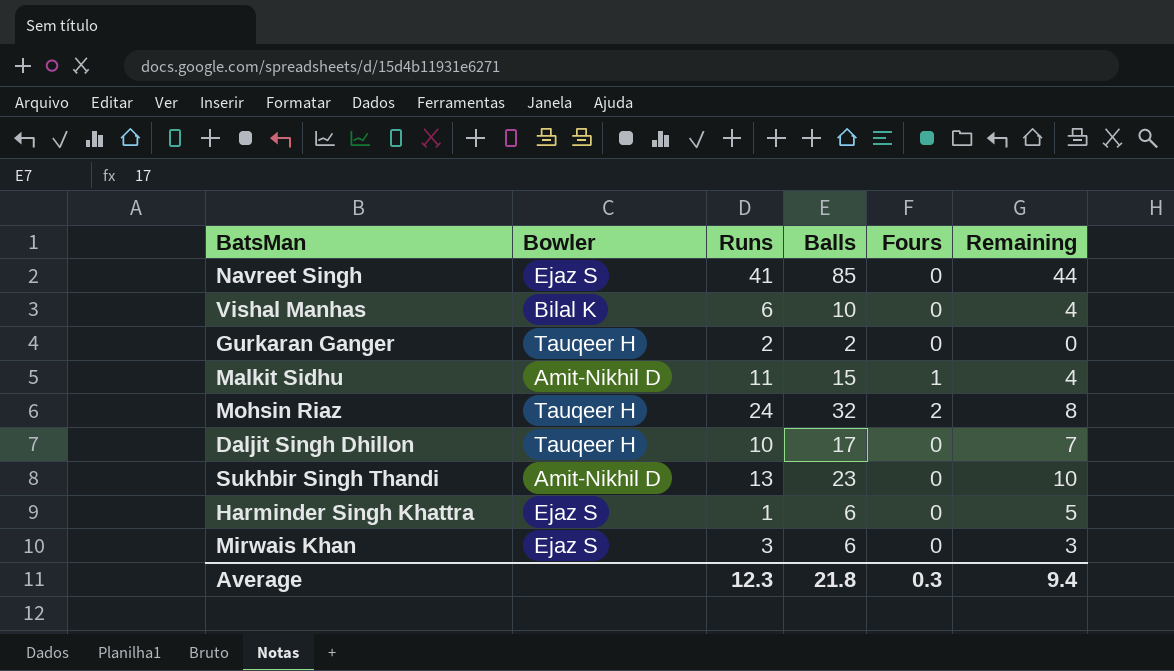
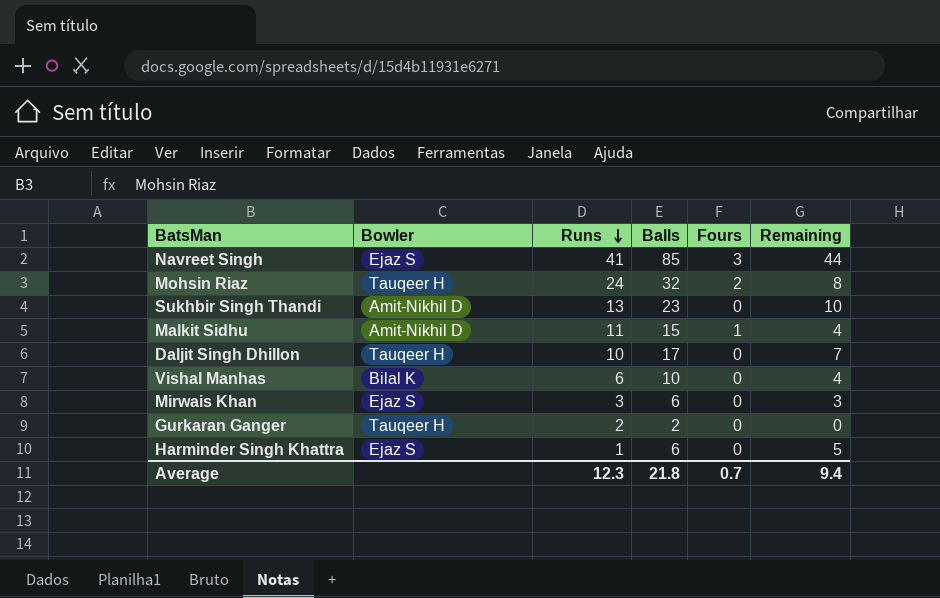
row order: none -> Runs descending
Navreet Singh | Fours: 0 -> 3
Average | Fours: 0.3 -> 0.7

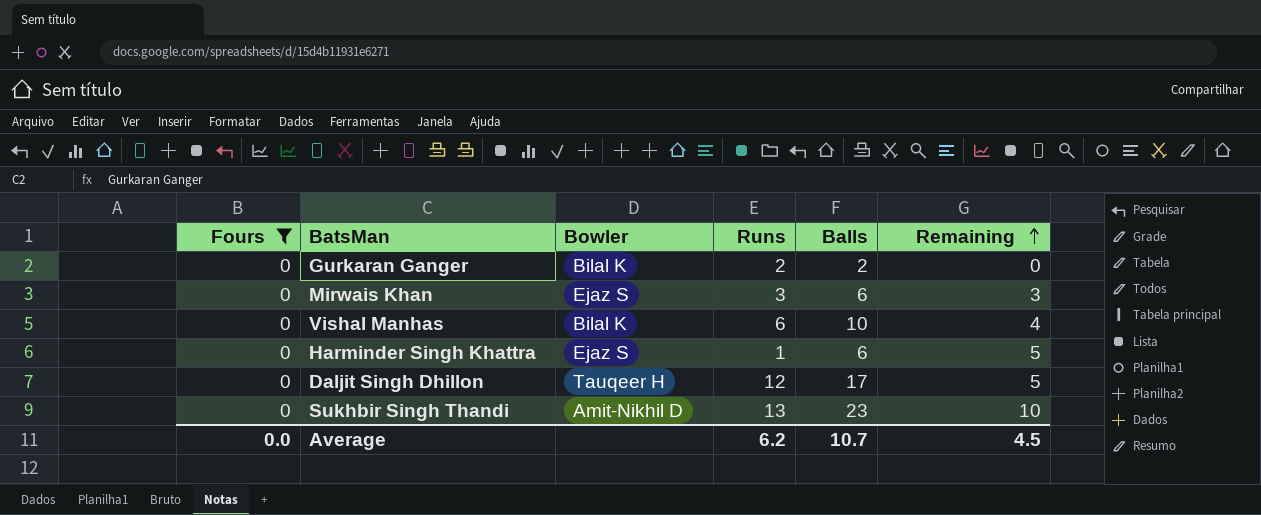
filter: none -> Fours = 0
row order: Runs descending -> Remaining ascending
column Fours | position: 5 -> 1
Gurkaran Ganger | Bowler: Tauqeer H -> Bilal K
Daljit Singh Dhillon | Runs: 10 -> 12
Daljit Singh Dhillon | Remaining: 7 -> 5
Average | Fours: 0.7 -> 0.0
Average | Runs: 12.3 -> 6.2
Average | Balls: 21.8 -> 10.7
Average | Remaining: 9.4 -> 4.5

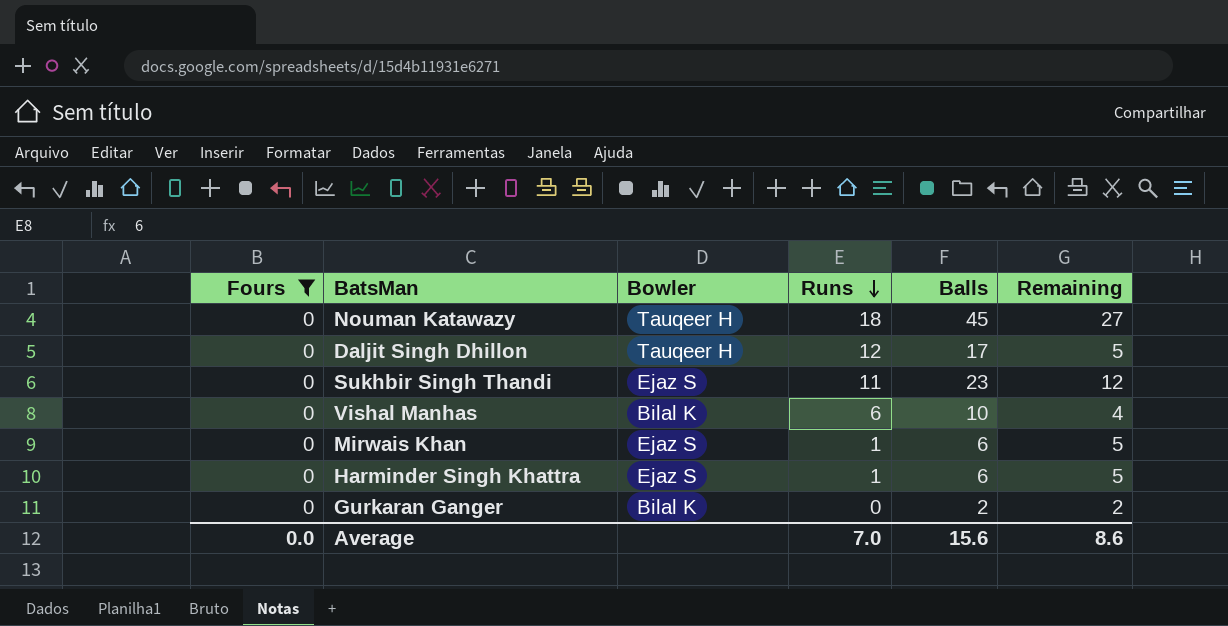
row order: Remaining ascending -> Runs descending
row Nouman Katawazy: none -> 0 | Tauqeer H | 18 | 45 | 27
Sukhbir Singh Thandi | Bowler: Amit-Nikhil D -> Ejaz S
Sukhbir Singh Thandi | Runs: 13 -> 11
Sukhbir Singh Thandi | Remaining: 10 -> 12
Mirwais Khan | Runs: 3 -> 1
Mirwais Khan | Remaining: 3 -> 5
Gurkaran Ganger | Runs: 2 -> 0
Gurkaran Ganger | Remaining: 0 -> 2
Average | Runs: 6.2 -> 7.0
Average | Balls: 10.7 -> 15.6
Average | Remaining: 4.5 -> 8.6

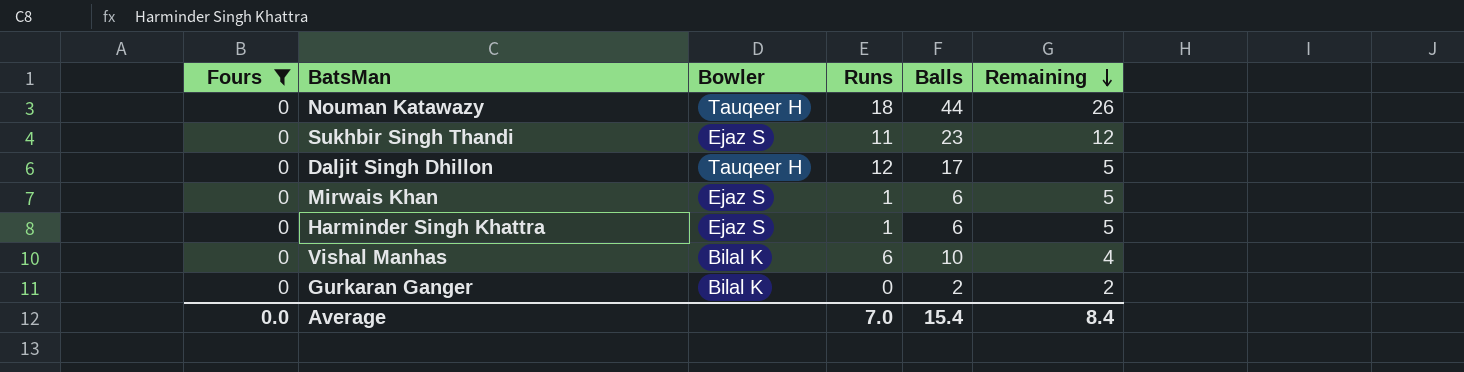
row order: Runs descending -> Remaining descending
Nouman Katawazy | Balls: 45 -> 44
Nouman Katawazy | Remaining: 27 -> 26
Average | Balls: 15.6 -> 15.4
Average | Remaining: 8.6 -> 8.4

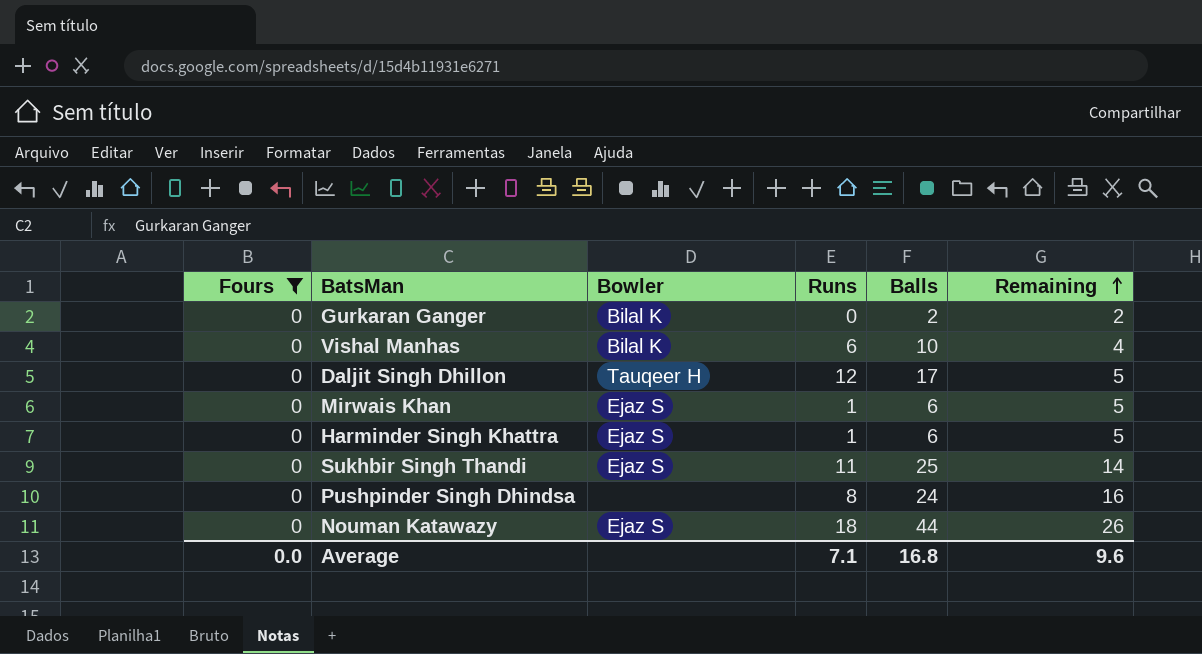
row order: Remaining descending -> Remaining ascending
Sukhbir Singh Thandi | Balls: 23 -> 25
Sukhbir Singh Thandi | Remaining: 12 -> 14
row Pushpinder Singh Dhindsa: none -> 0 | none | 8 | 24 | 16
Nouman Katawazy | Bowler: Tauqeer H -> Ejaz S
Average | Runs: 7.0 -> 7.1
Average | Balls: 15.4 -> 16.8
Average | Remaining: 8.4 -> 9.6

